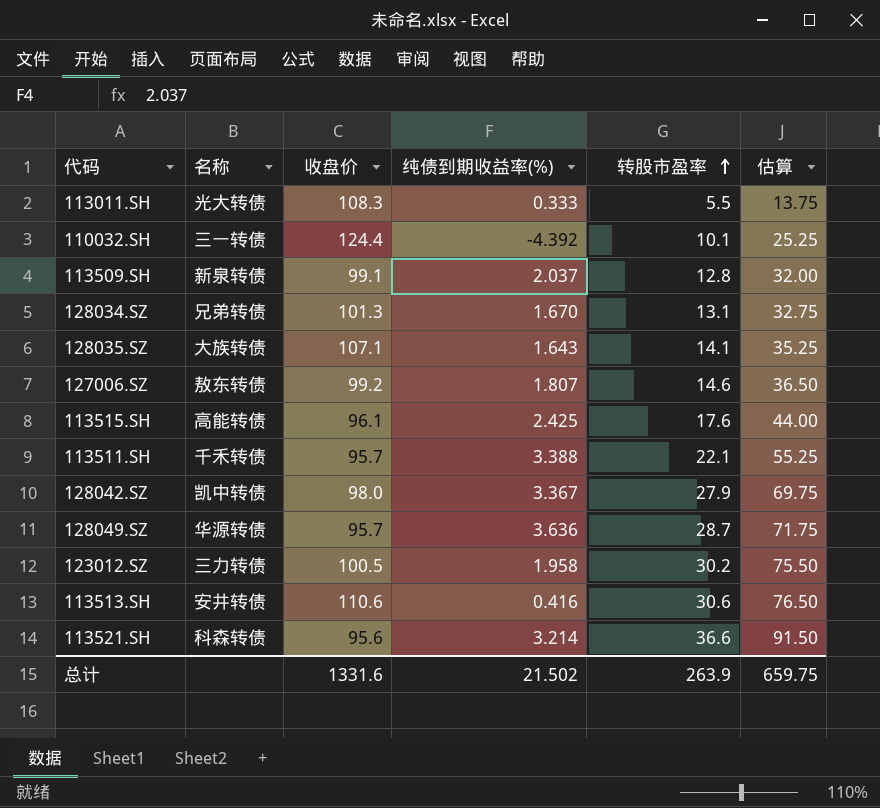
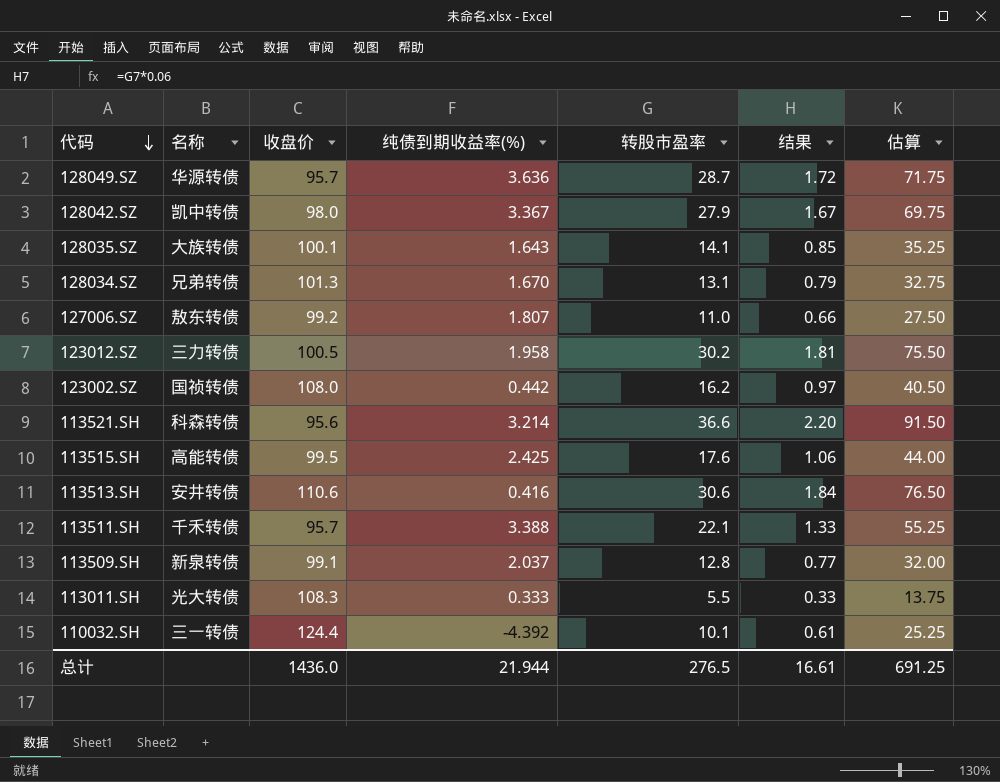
row order: 转股市盈率 ascending -> 代码 descending
column 结果 | formula: none -> [转股市盈率] * 0.06
128035.SZ | 收盘价: 107.1 -> 100.1
127006.SZ | 转股市盈率: 14.6 -> 11.0
127006.SZ | 估算: 36.50 -> 27.50
row 123002.SZ: none -> 国祯转债 | 108.0 | 0.442 | 16.2 | 0.97 | 40.50
113515.SH | 收盘价: 96.1 -> 99.5
总计 | 收盘价: 1331.6 -> 1436.0
总计 | 纯债到期收益率(%): 21.502 -> 21.944
总计 | 转股市盈率: 263.9 -> 276.5
总计 | 估算: 659.75 -> 691.25

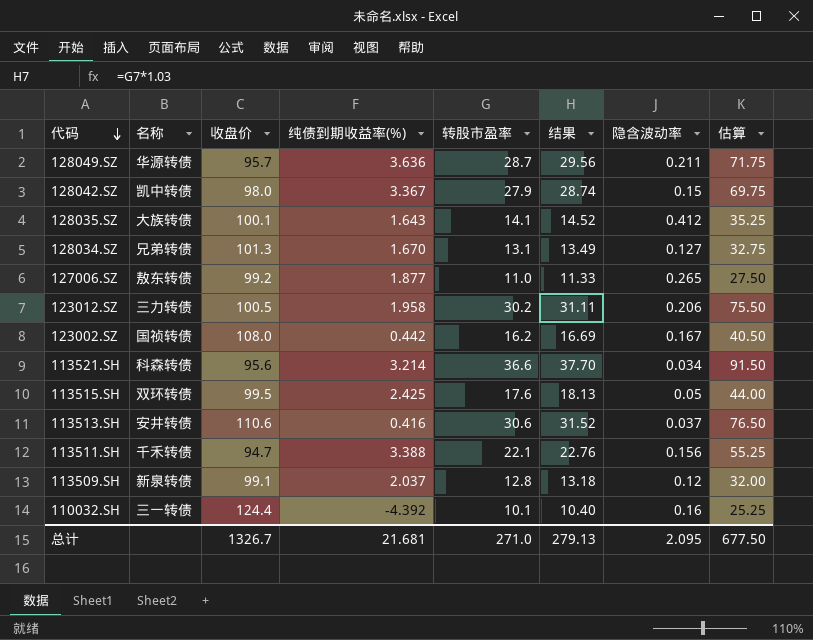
column 结果 | formula: [转股市盈率] * 0.06 -> [转股市盈率] * 1.03
column 隐含波动率 | position: none -> 7
row 113011.SH: 光大转债 | 108.3 | 0.333 | 5.5 | 0.33 | 13.75 -> none
127006.SZ | 纯债到期收益率(%): 1.807 -> 1.877
113515.SH | 名称: 高能转债 -> 双环转债
113511.SH | 收盘价: 95.7 -> 94.7
总计 | 收盘价: 1436.0 -> 1326.7
总计 | 纯债到期收益率(%): 21.944 -> 21.681
总计 | 转股市盈率: 276.5 -> 271.0
总计 | 结果: 16.61 -> 279.13
总计 | 估算: 691.25 -> 677.50

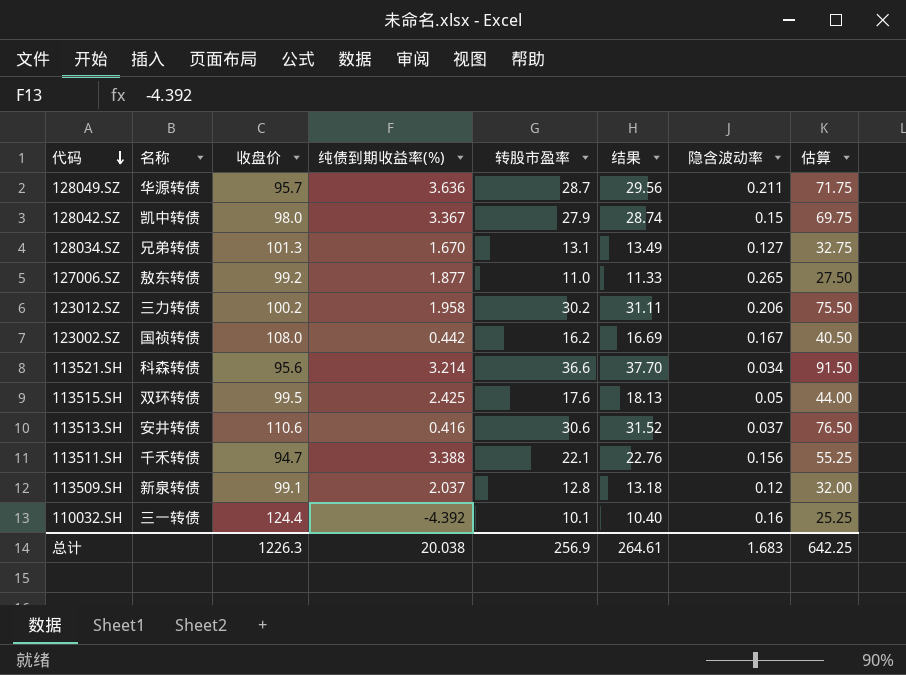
row 128035.SZ: 大族转债 | 100.1 | 1.643 | 14.1 | 14.52 | 0.412 | 35.25 -> none
123012.SZ | 收盘价: 100.5 -> 100.2
总计 | 收盘价: 1326.7 -> 1226.3
总计 | 纯债到期收益率(%): 21.681 -> 20.038
总计 | 转股市盈率: 271.0 -> 256.9
总计 | 结果: 279.13 -> 264.61
总计 | 隐含波动率: 2.095 -> 1.683
总计 | 估算: 677.50 -> 642.25

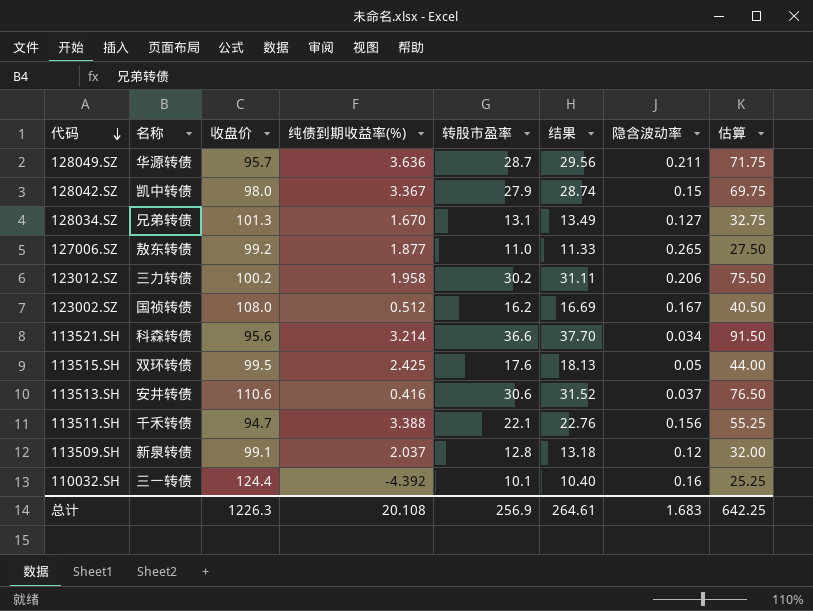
123002.SZ | 纯债到期收益率(%): 0.442 -> 0.512
总计 | 纯债到期收益率(%): 20.038 -> 20.108

